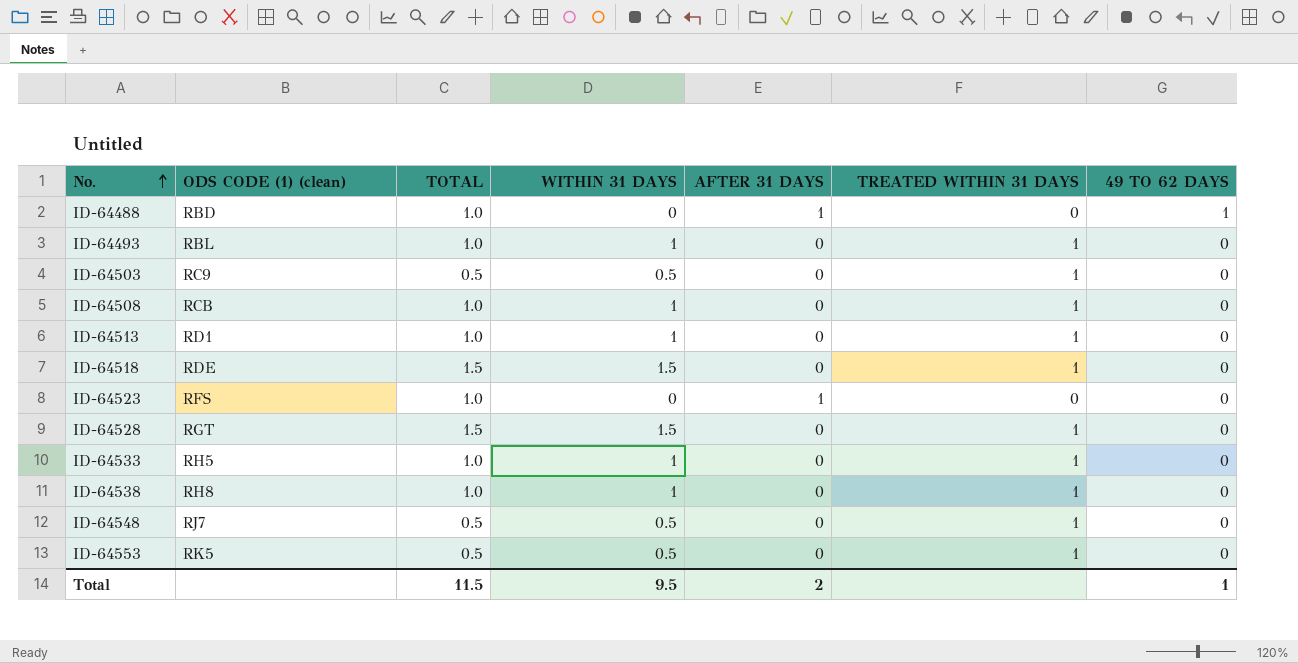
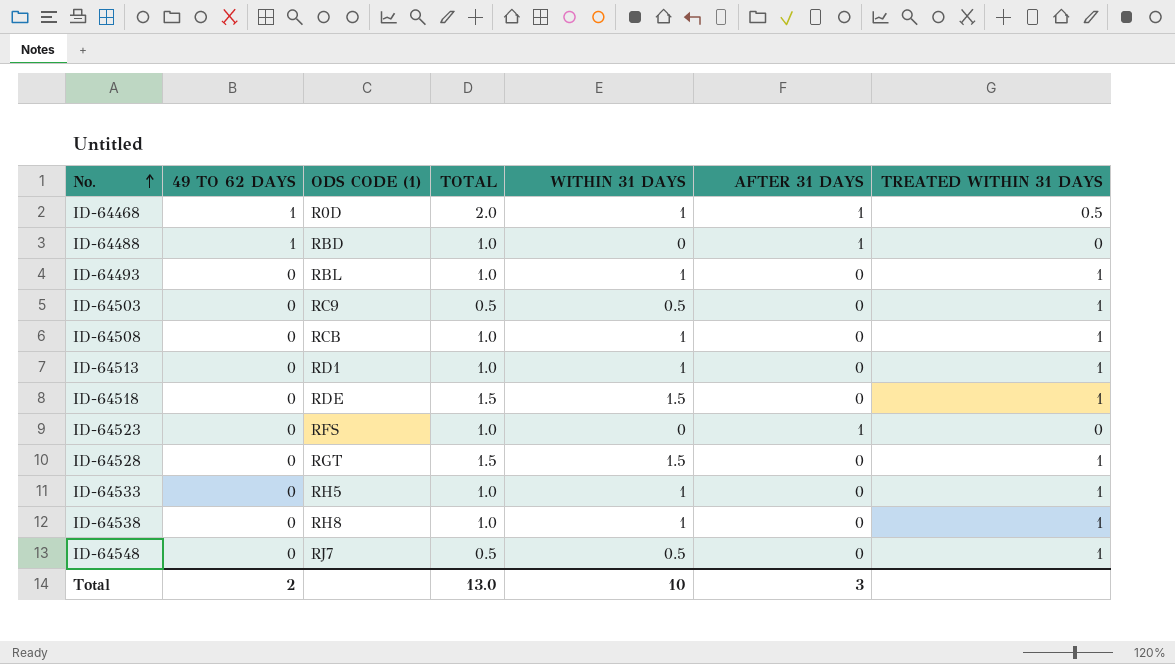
column 49 TO 62 DAYS | position: 7 -> 2
column name: ODS CODE (1) (clean) -> ODS CODE (1)
row ID-64553: RK5 | 0.5 | 0.5 | 0 | 1 | 0 -> none
row ID-64468: none -> 1 | R0D | 2.0 | 1 | 1 | 0.5
Total | 49 TO 62 DAYS: 1 -> 2
Total | TOTAL: 11.5 -> 13.0
Total | WITHIN 31 DAYS: 9.5 -> 10
Total | AFTER 31 DAYS: 2 -> 3

